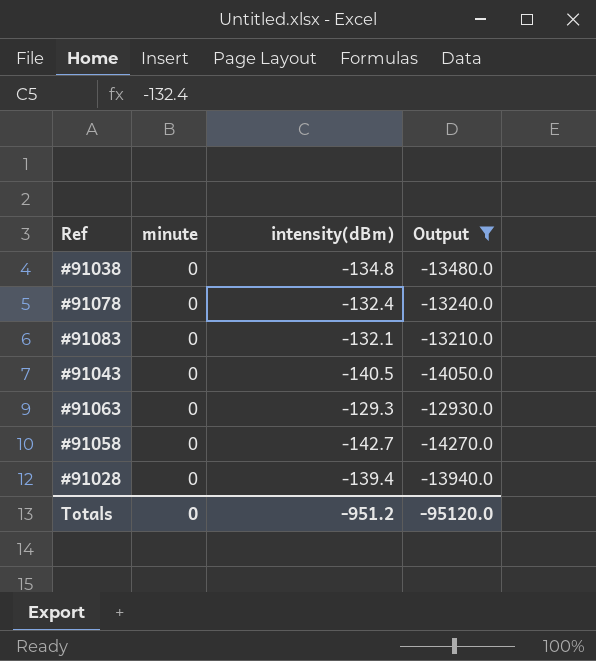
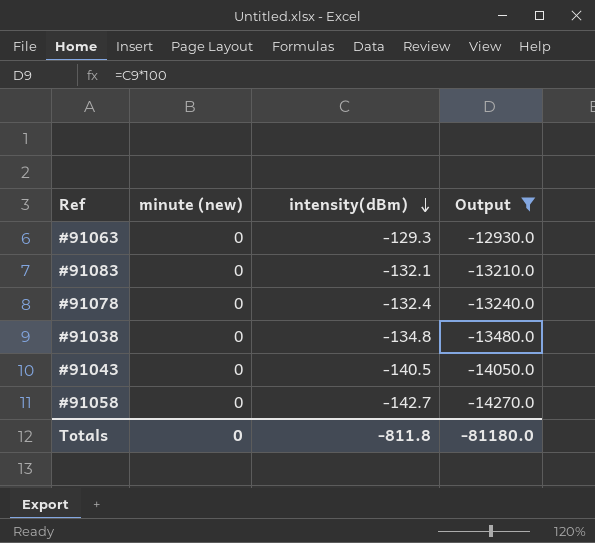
row order: none -> intensity(dBm) descending
column name: minute -> minute (new)
row #91028: 0 | -139.4 | -13940.0 -> none
Totals | intensity(dBm): -951.2 -> -811.8
Totals | Output: -95120.0 -> -81180.0

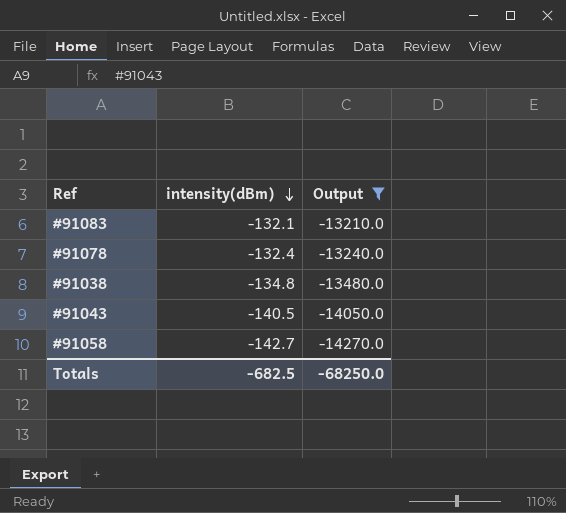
column minute (new) | position: 2 -> none
row #91063: 0 | -129.3 | -12930.0 -> none
Totals | intensity(dBm): -811.8 -> -682.5
Totals | Output: -81180.0 -> -68250.0

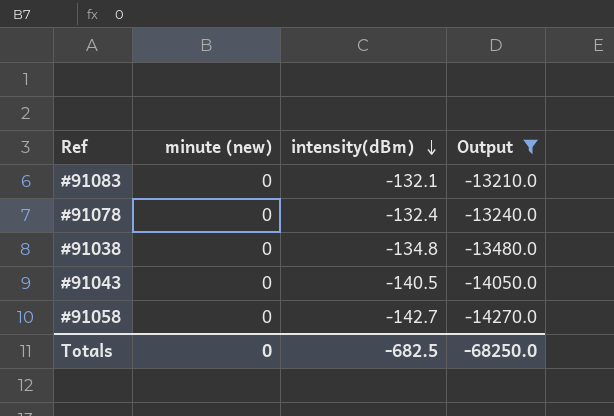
column minute (new) | position: none -> 2

